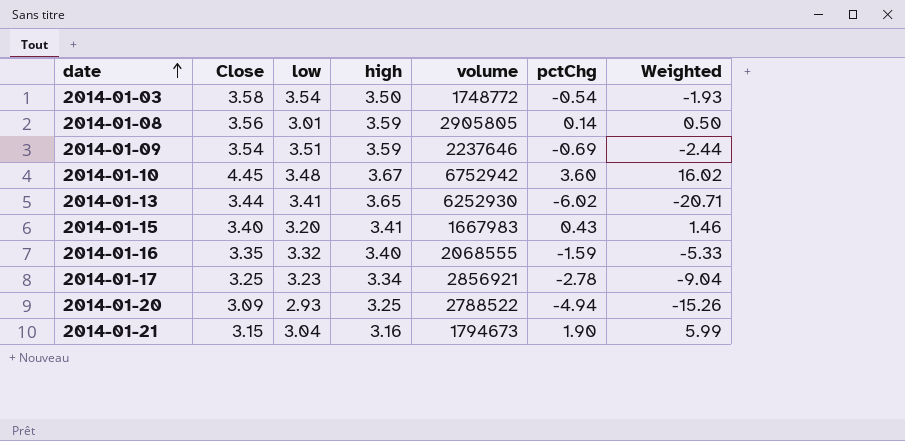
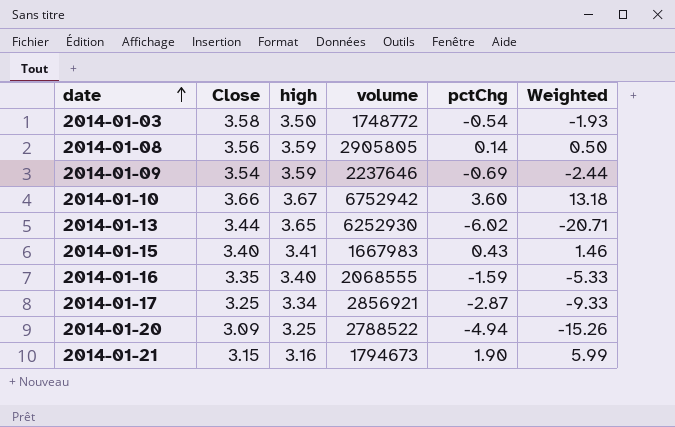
column low | position: 3 -> none
2014-01-10 | Close: 4.45 -> 3.66
2014-01-10 | Weighted: 16.02 -> 13.18
2014-01-17 | pctChg: -2.78 -> -2.87
2014-01-17 | Weighted: -9.04 -> -9.33

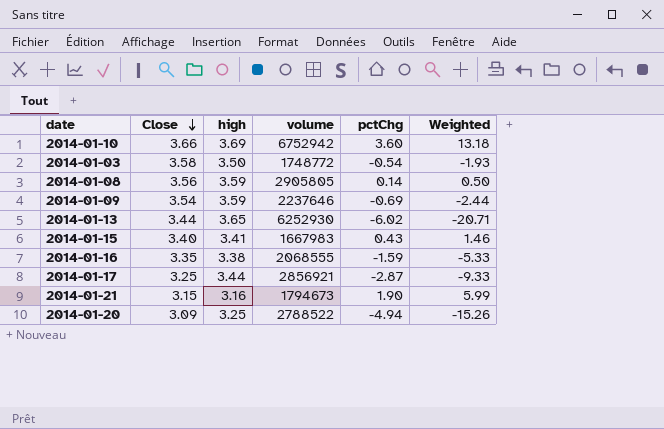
row order: date ascending -> Close descending
2014-01-10 | high: 3.67 -> 3.69
2014-01-16 | high: 3.40 -> 3.38
2014-01-17 | high: 3.34 -> 3.44

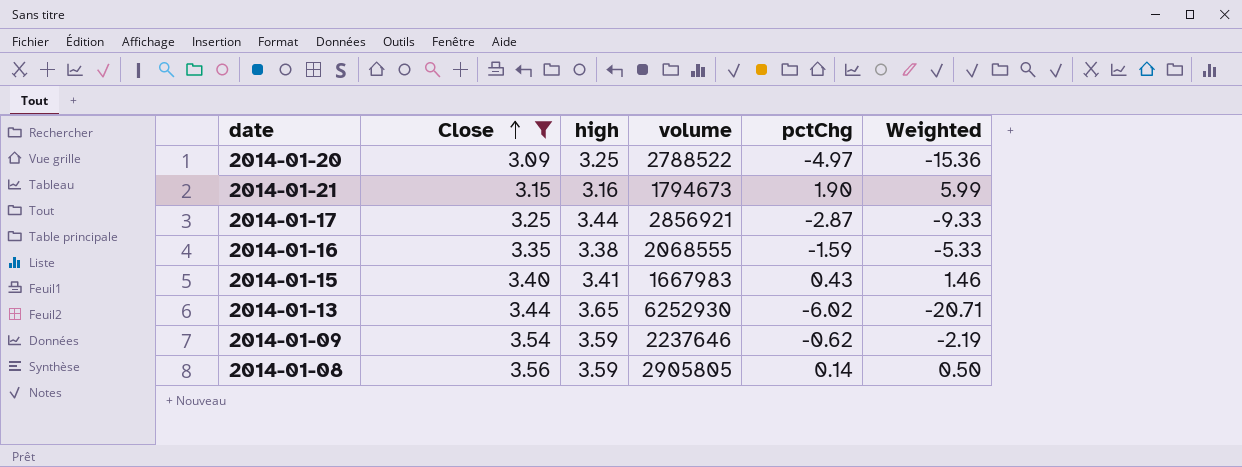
filter: none -> Close <= 3.56
row order: Close descending -> Close ascending
2014-01-20 | pctChg: -4.94 -> -4.97
2014-01-20 | Weighted: -15.26 -> -15.36
2014-01-09 | pctChg: -0.69 -> -0.62
2014-01-09 | Weighted: -2.44 -> -2.19

